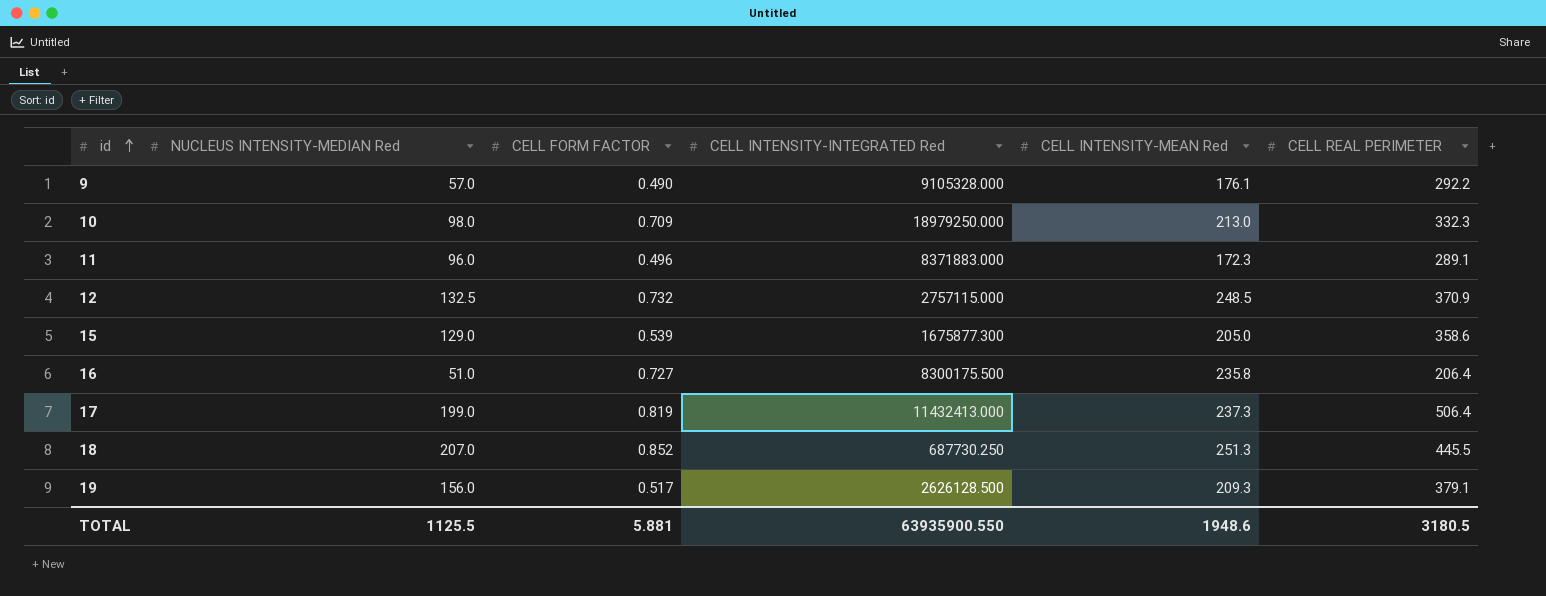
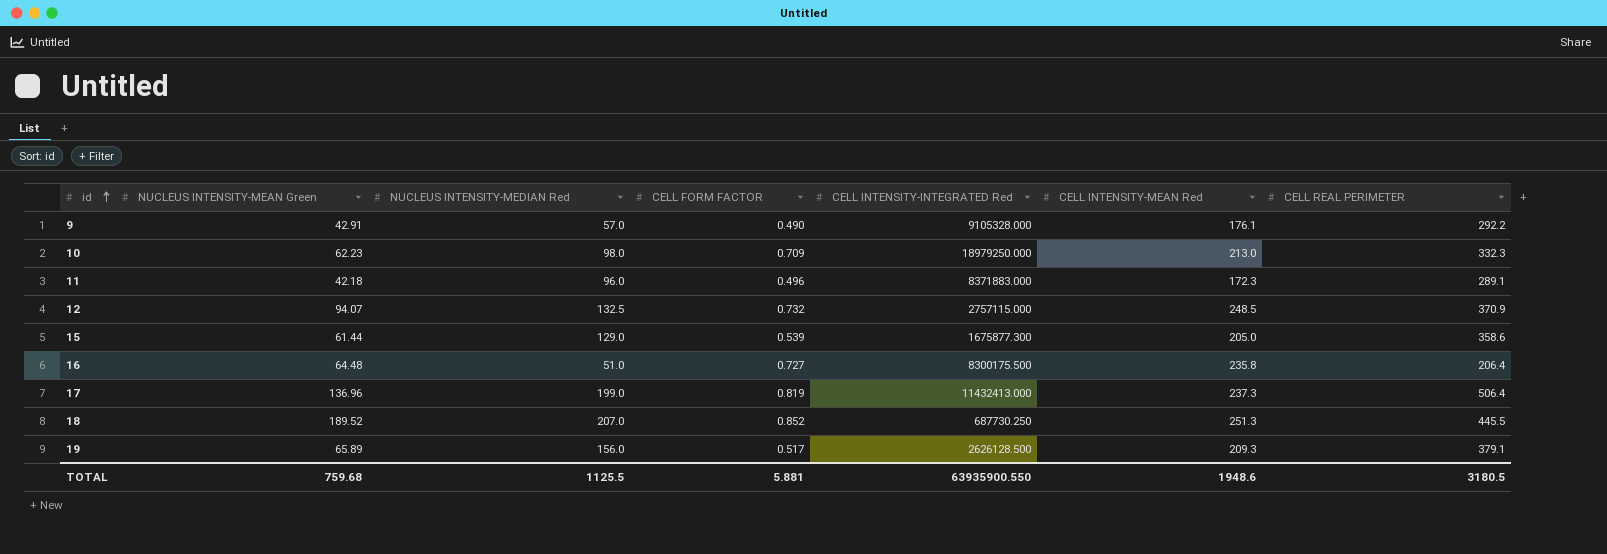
column NUCLEUS INTENSITY-MEAN Green | position: none -> 2

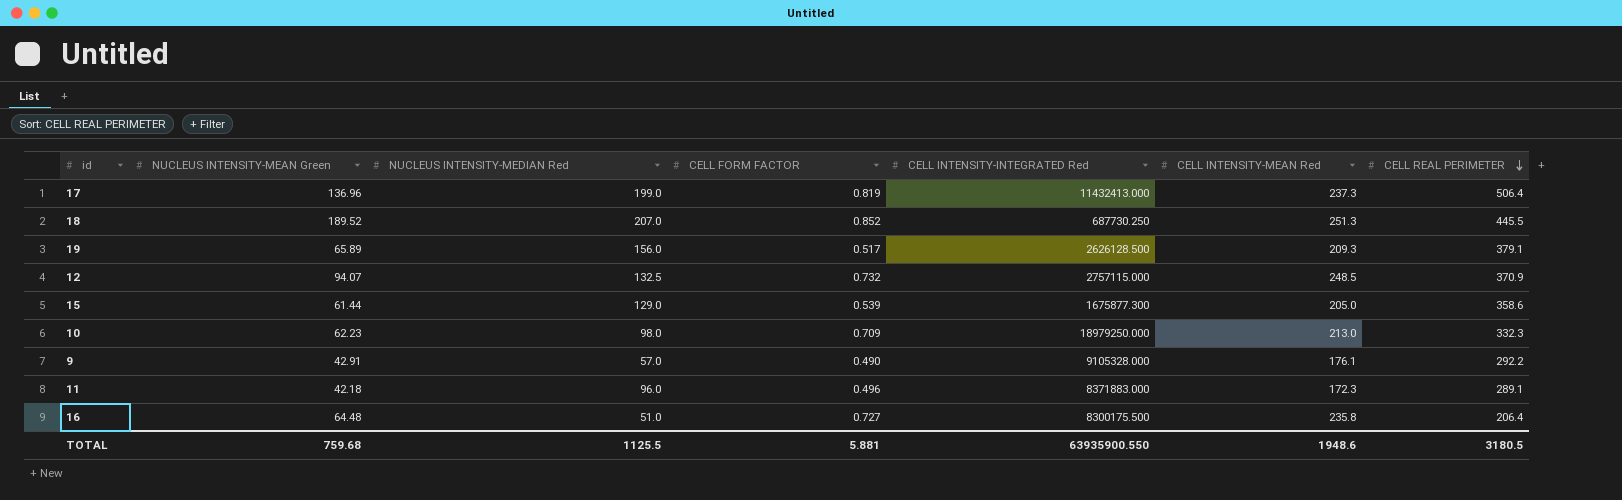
row order: id ascending -> CELL REAL PERIMETER descending

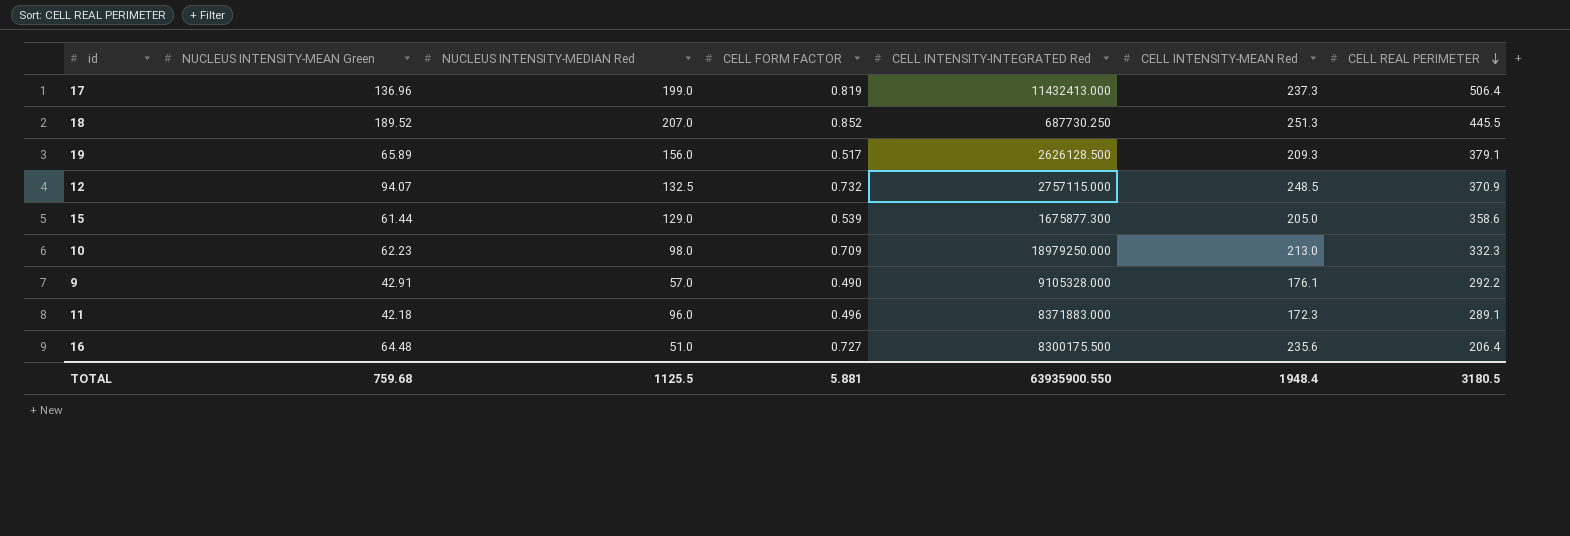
16 | CELL INTENSITY-MEAN Red: 235.8 -> 235.6
TOTAL | CELL INTENSITY-MEAN Red: 1948.6 -> 1948.4

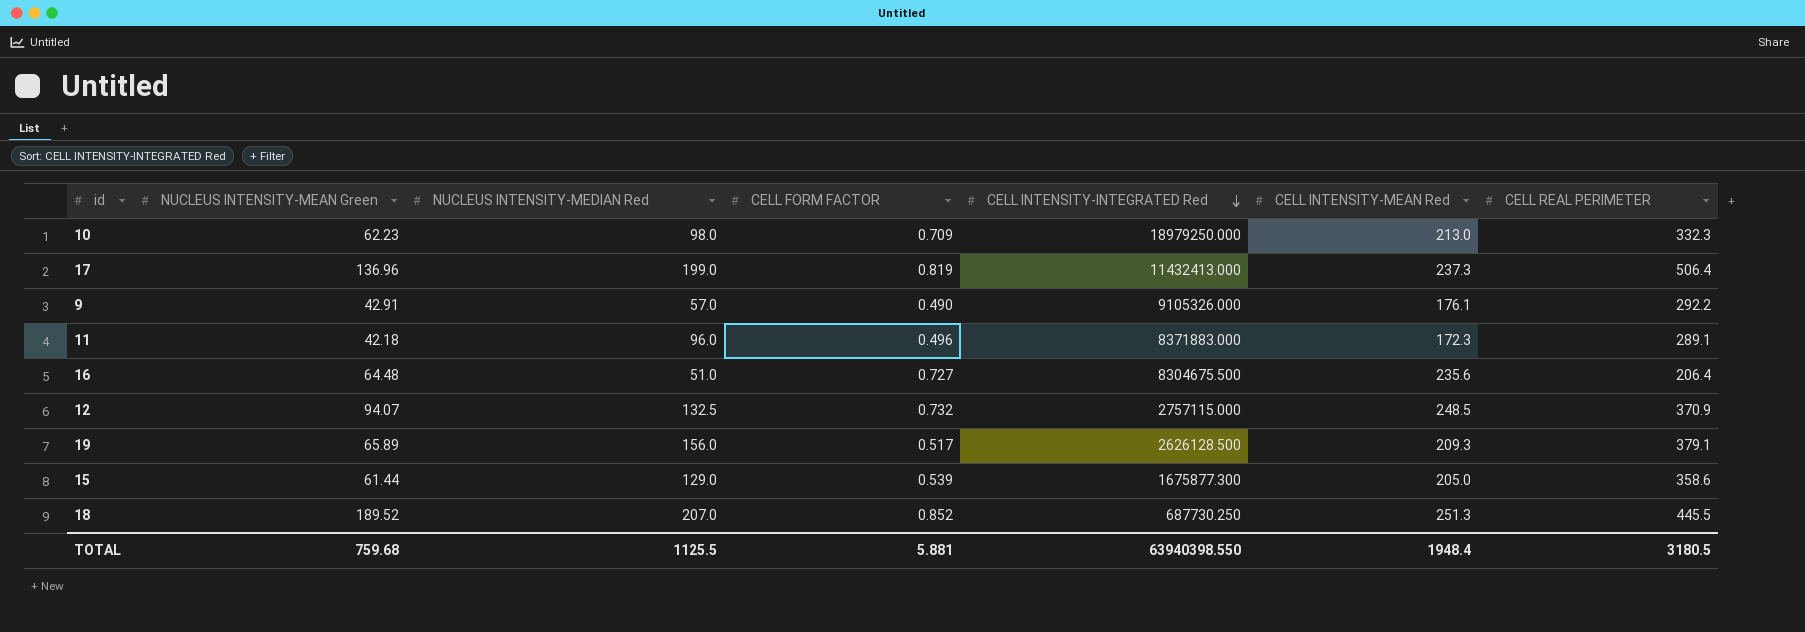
row order: CELL REAL PERIMETER descending -> CELL INTENSITY-INTEGRATED Red descending
9 | CELL INTENSITY-INTEGRATED Red: 9105328.000 -> 9105326.000
16 | CELL INTENSITY-INTEGRATED Red: 8300175.500 -> 8304675.500
TOTAL | CELL INTENSITY-INTEGRATED Red: 63935900.550 -> 63940398.550

